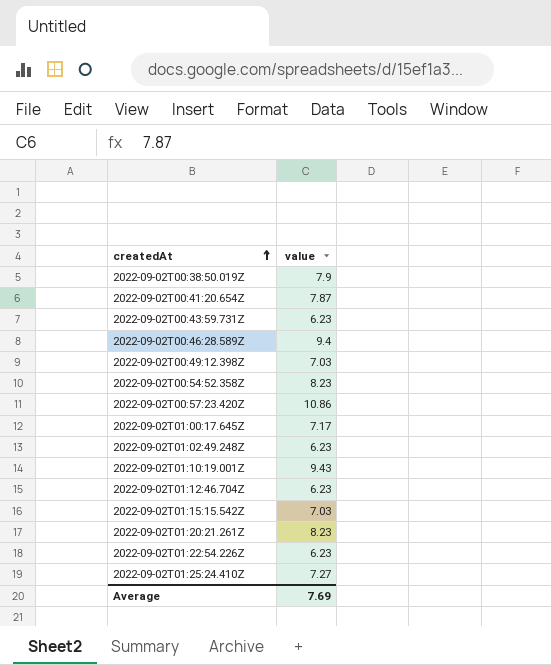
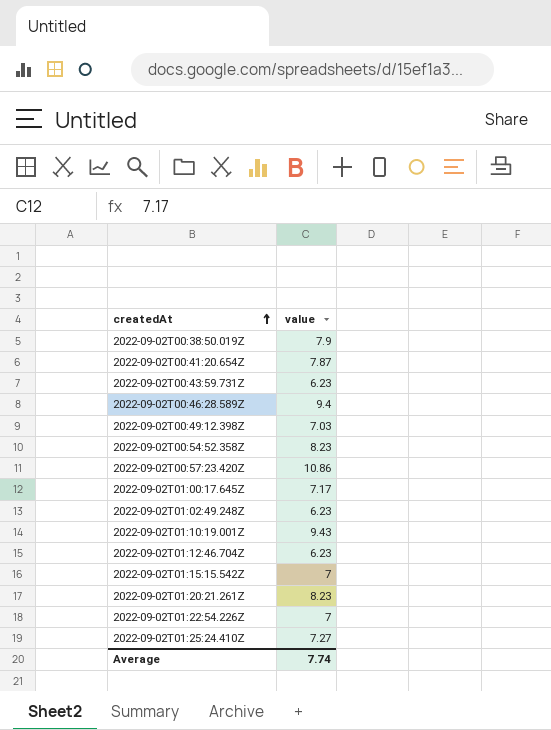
2022-09-02T01:15:15.542Z | value: 7.03 -> 7
2022-09-02T01:22:54.226Z | value: 6.23 -> 7
Average | value: 7.69 -> 7.74

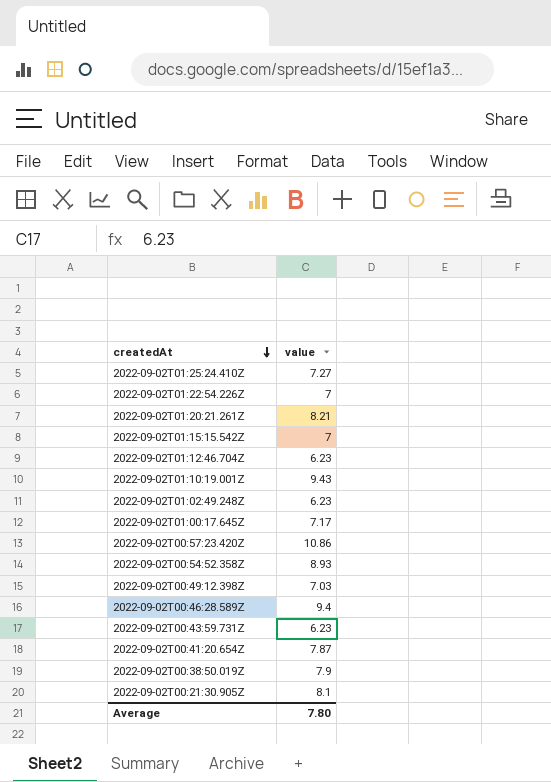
row order: createdAt ascending -> createdAt descending
2022-09-02T01:20:21.261Z | value: 8.23 -> 8.21
2022-09-02T00:54:52.358Z | value: 8.23 -> 8.93
row 2022-09-02T00:21:30.905Z: none -> 8.1
Average | value: 7.74 -> 7.80

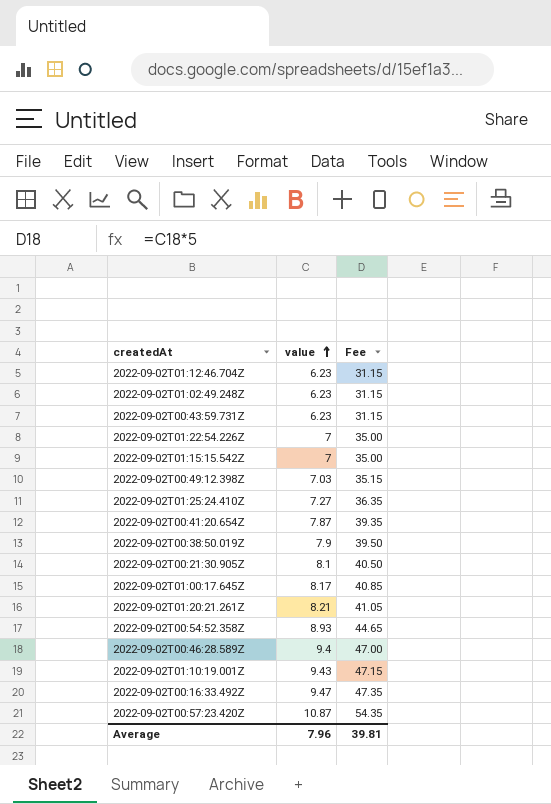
row order: createdAt descending -> value ascending
column Fee | formula: none -> [value] * 5
2022-09-02T01:00:17.645Z | value: 7.17 -> 8.17
row 2022-09-02T00:16:33.492Z: none -> 9.47 | 47.35
2022-09-02T00:57:23.420Z | value: 10.86 -> 10.87
Average | value: 7.80 -> 7.96

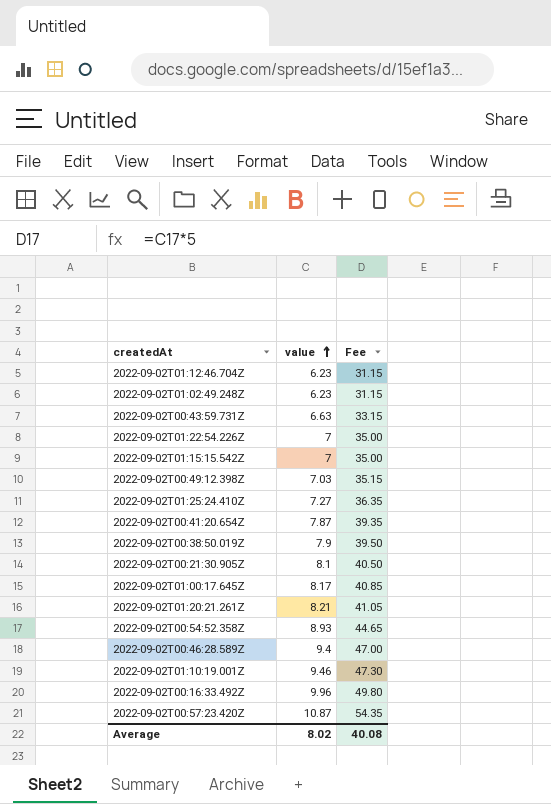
2022-09-02T00:43:59.731Z | value: 6.23 -> 6.63
2022-09-02T00:43:59.731Z | Fee: 31.15 -> 33.15
2022-09-02T01:10:19.001Z | value: 9.43 -> 9.46
2022-09-02T01:10:19.001Z | Fee: 47.15 -> 47.30
2022-09-02T00:16:33.492Z | value: 9.47 -> 9.96
2022-09-02T00:16:33.492Z | Fee: 47.35 -> 49.80
Average | value: 7.96 -> 8.02
Average | Fee: 39.81 -> 40.08

